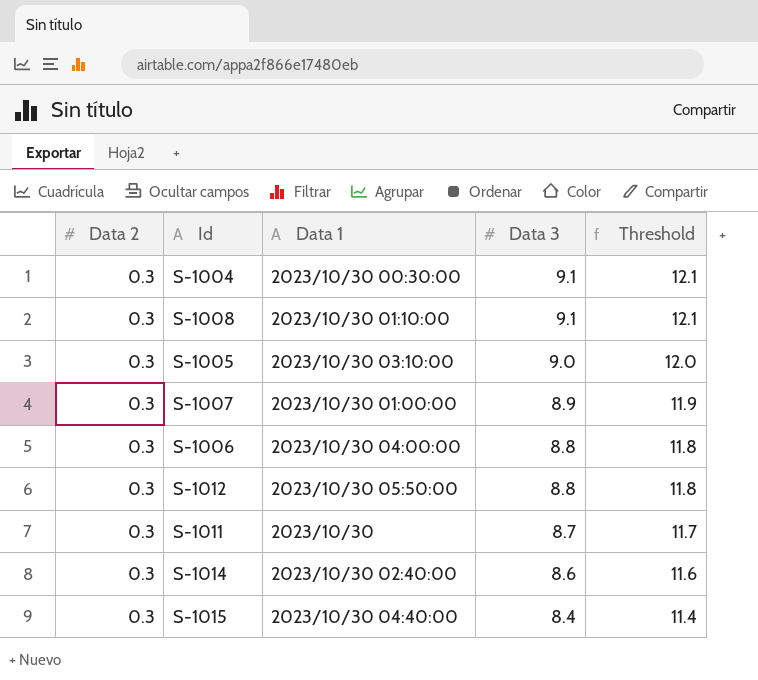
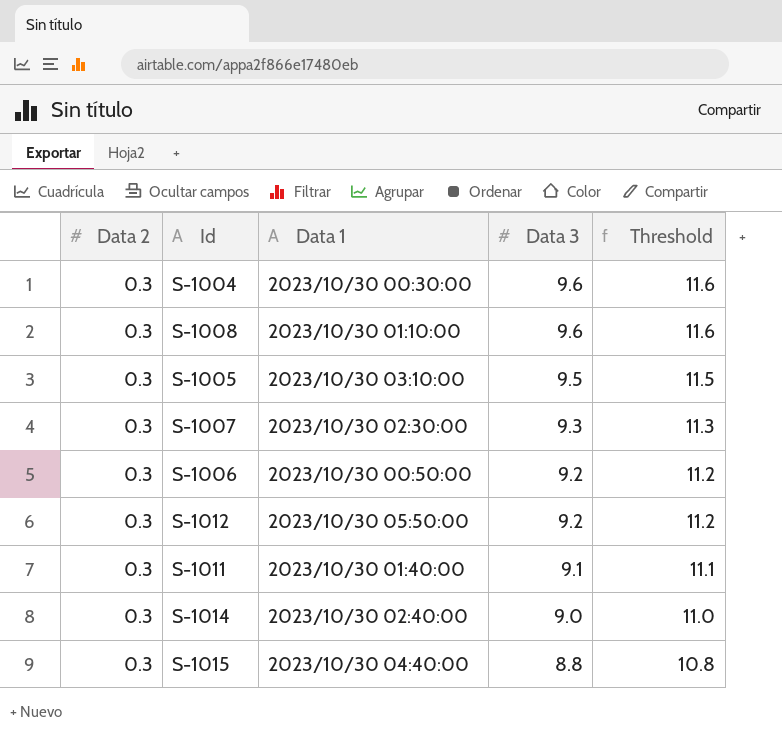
column Threshold | formula: [Data 3] + 3 -> [Data 3] + 2
S-1004 | Data 3: 9.1 -> 9.6
S-1008 | Data 3: 9.1 -> 9.6
S-1005 | Data 3: 9.0 -> 9.5
S-1007 | Data 1: 2023/10/30 01:00:00 -> 2023/10/30 02:30:00
S-1007 | Data 3: 8.9 -> 9.3
S-1006 | Data 1: 2023/10/30 04:00:00 -> 2023/10/30 00:50:00
S-1006 | Data 3: 8.8 -> 9.2
S-1012 | Data 3: 8.8 -> 9.2
S-1011 | Data 1: 2023/10/30 -> 2023/10/30 01:40:00
S-1011 | Data 3: 8.7 -> 9.1
S-1014 | Data 3: 8.6 -> 9.0
S-1015 | Data 3: 8.4 -> 8.8

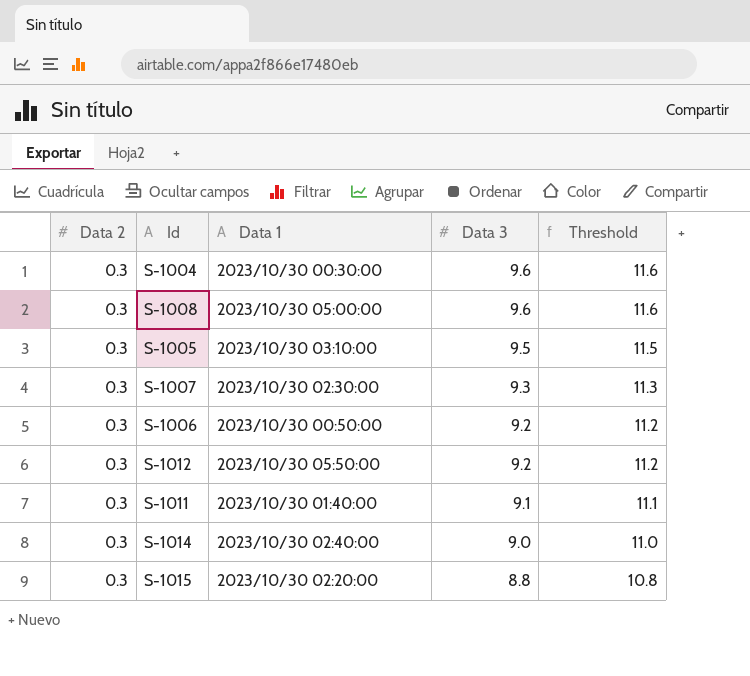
S-1008 | Data 1: 2023/10/30 01:10:00 -> 2023/10/30 05:00:00
S-1015 | Data 1: 2023/10/30 04:40:00 -> 2023/10/30 02:20:00

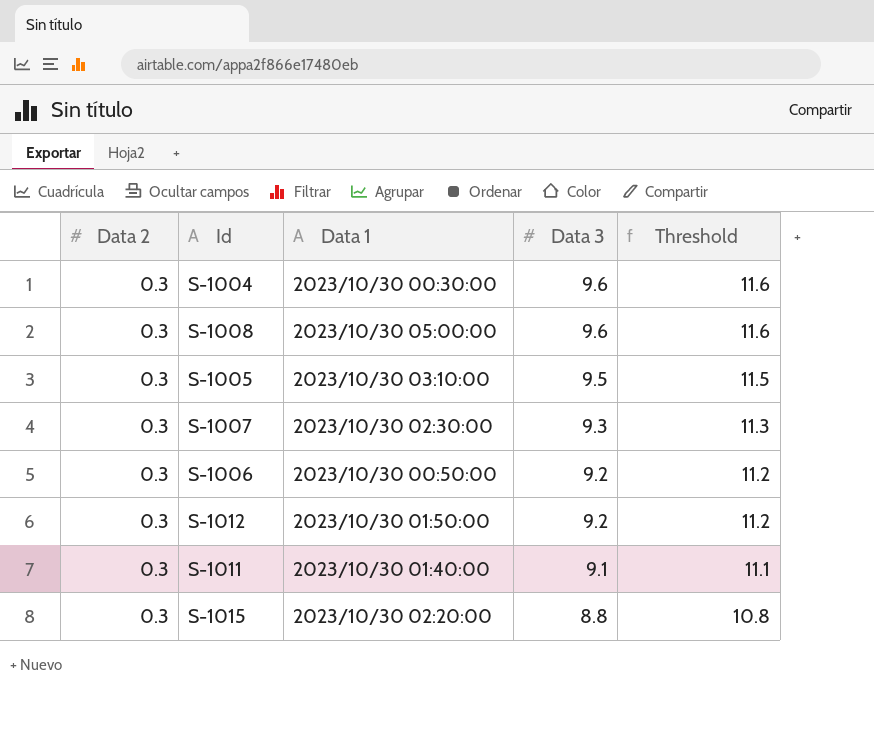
row S-1014: 0.3 | 2023/10/30 02:40:00 | 9.0 | 11.0 -> none
S-1012 | Data 1: 2023/10/30 05:50:00 -> 2023/10/30 01:50:00

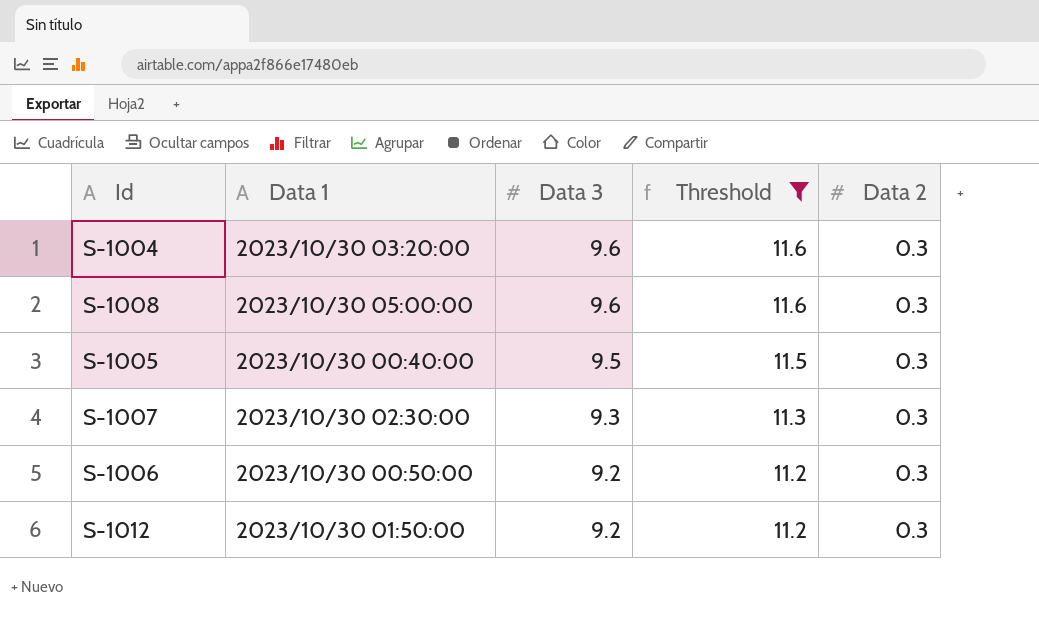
filter: none -> Threshold >= 11.2
column Data 2 | position: 1 -> 5
S-1004 | Data 1: 2023/10/30 00:30:00 -> 2023/10/30 03:20:00
S-1005 | Data 1: 2023/10/30 03:10:00 -> 2023/10/30 00:40:00

